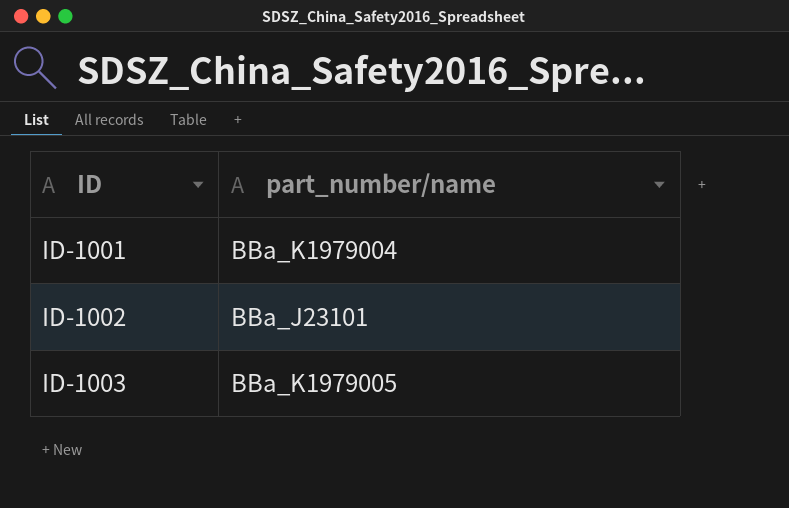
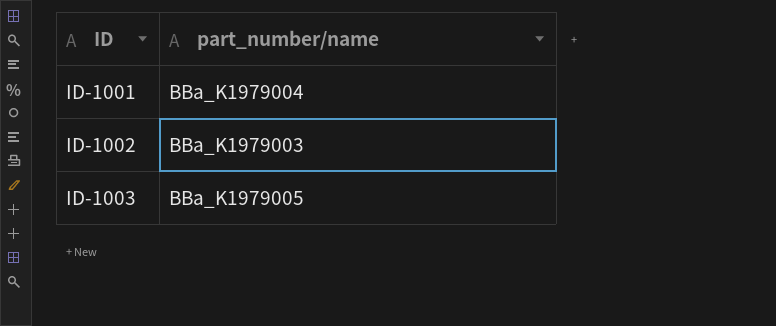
ID-1002 | part_number/name: BBa_J23101 -> BBa_K1979003

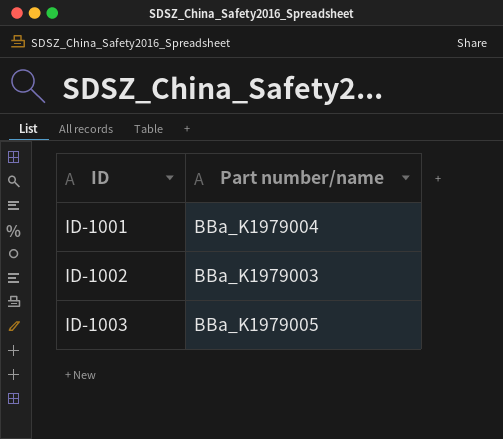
column name: part_number/name -> Part number/name

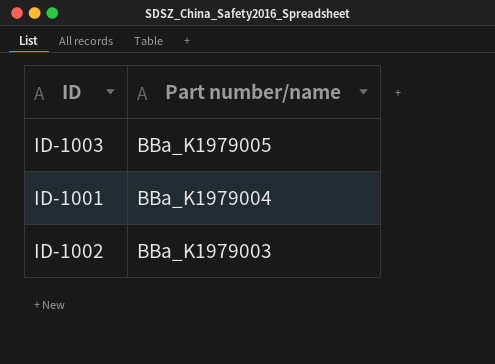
row order: ID ascending -> Part number/name descending

